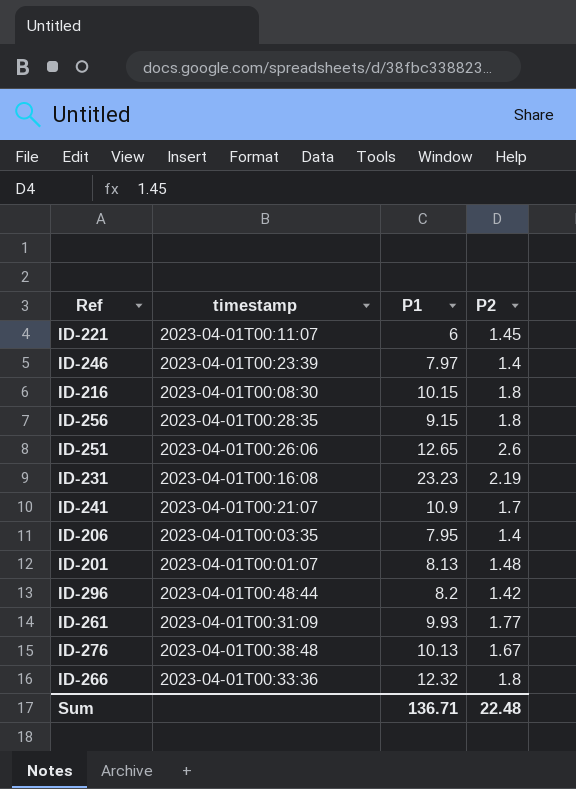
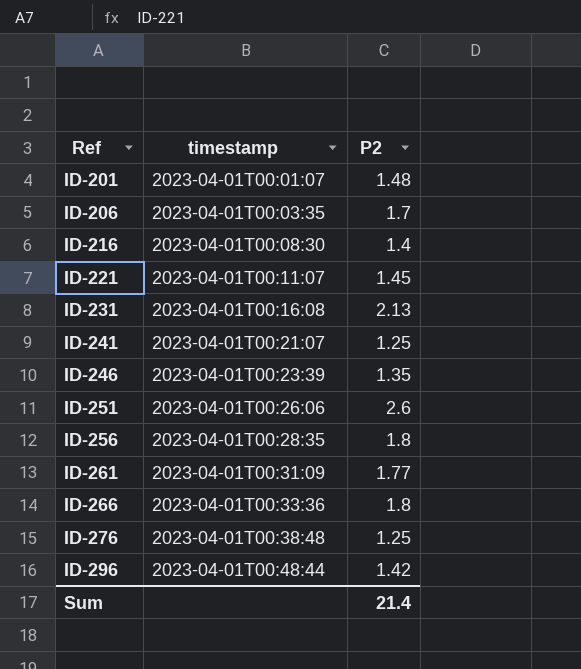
row order: none -> Ref ascending
column P1 | position: 3 -> none
ID-206 | P2: 1.4 -> 1.7
ID-216 | P2: 1.8 -> 1.4
ID-231 | P2: 2.19 -> 2.13
ID-241 | P2: 1.7 -> 1.25
ID-246 | P2: 1.4 -> 1.35
ID-276 | P2: 1.67 -> 1.25
Sum | P2: 22.48 -> 21.4

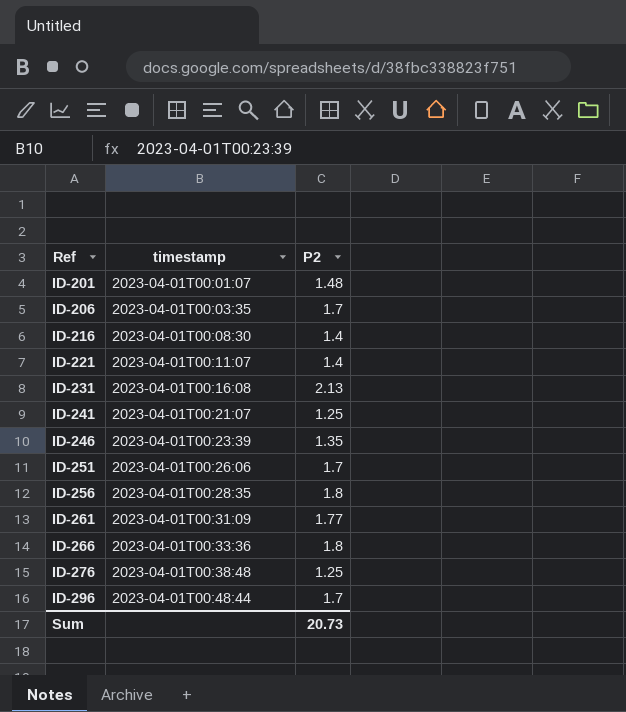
ID-221 | P2: 1.45 -> 1.4
ID-251 | P2: 2.6 -> 1.7
ID-296 | P2: 1.42 -> 1.7
Sum | P2: 21.4 -> 20.73

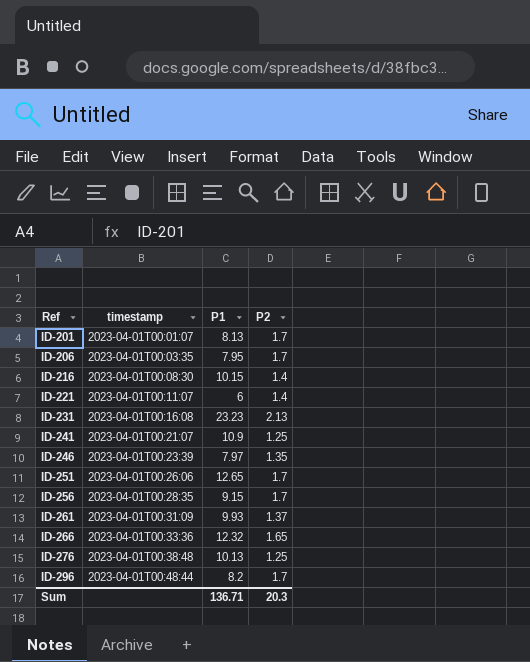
column P1 | position: none -> 3
ID-201 | P2: 1.48 -> 1.7
ID-256 | P2: 1.8 -> 1.7
ID-261 | P2: 1.77 -> 1.37
ID-266 | P2: 1.8 -> 1.65
Sum | P2: 20.73 -> 20.3

